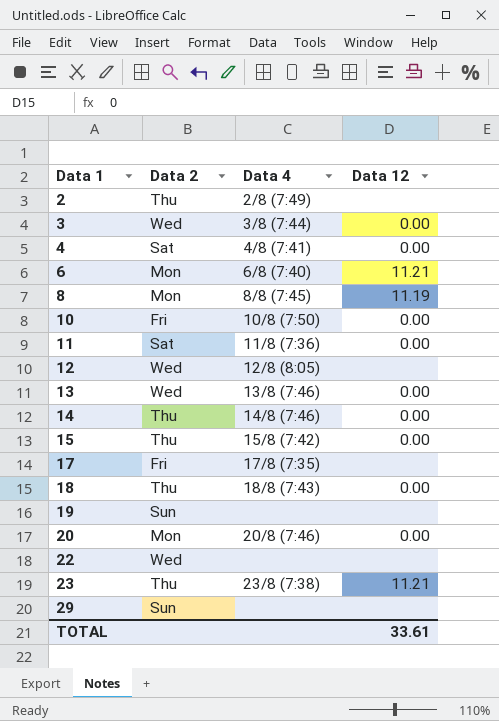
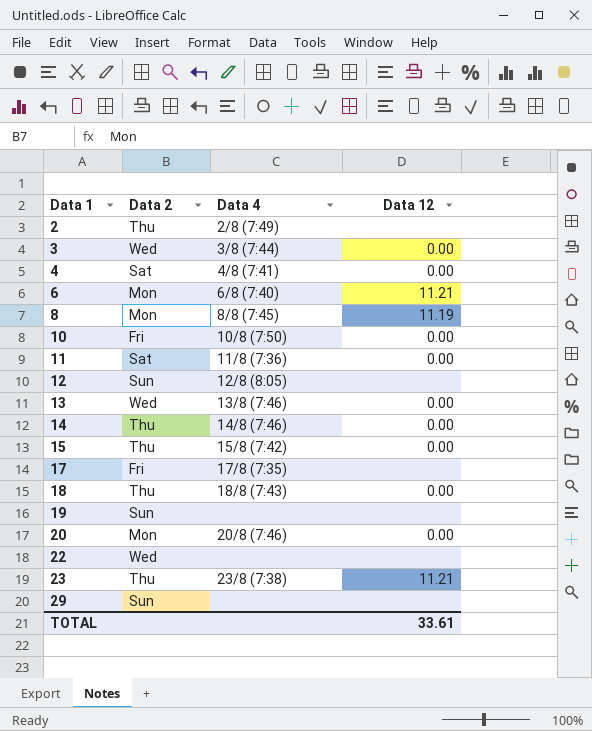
12 | Data 2: Wed -> Sun

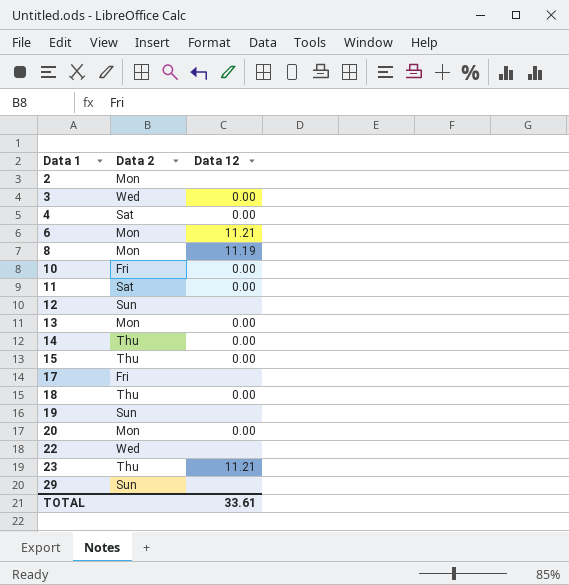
column Data 4 | position: 3 -> none
2 | Data 2: Thu -> Mon
13 | Data 2: Wed -> Mon

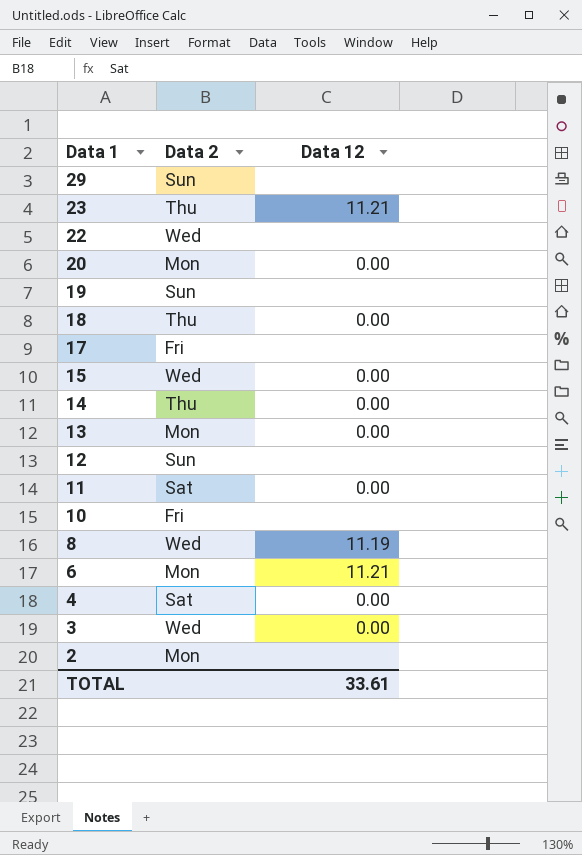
row order: Data 1 ascending -> Data 1 descending
15 | Data 2: Thu -> Wed
10 | Data 12: 0.00 -> none
8 | Data 2: Mon -> Wed

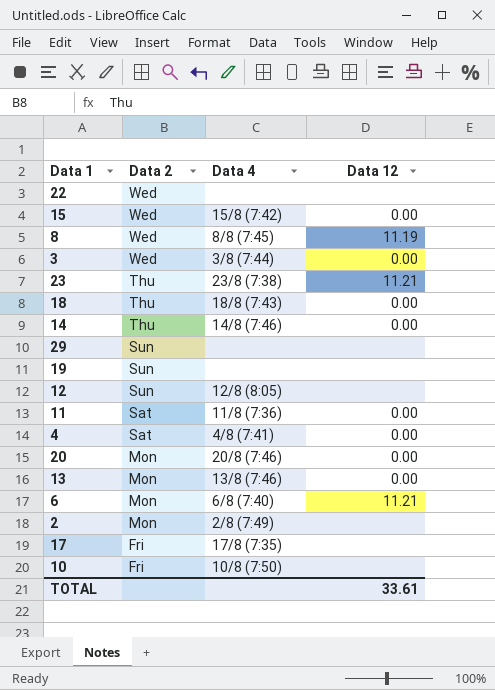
row order: Data 1 descending -> Data 2 descending
column Data 4 | position: none -> 3

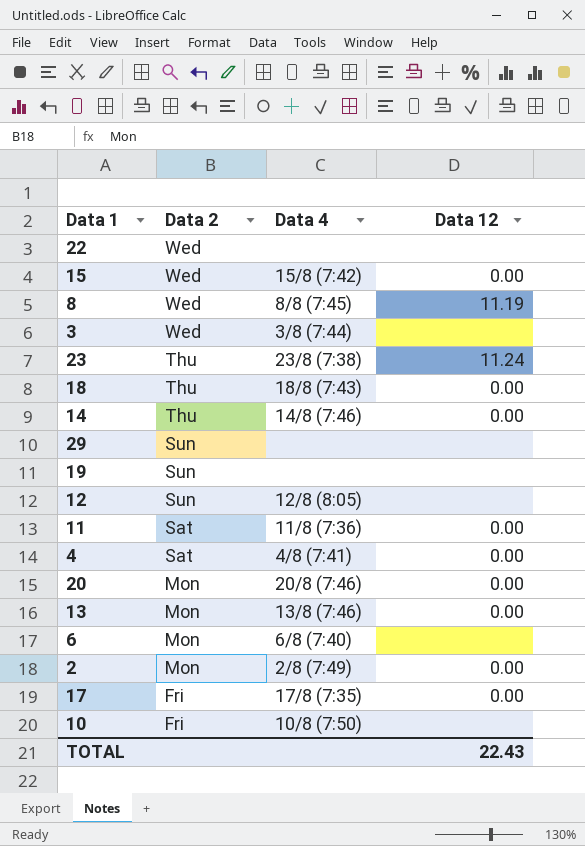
3 | Data 12: 0.00 -> none
23 | Data 12: 11.21 -> 11.24
6 | Data 12: 11.21 -> none
2 | Data 12: none -> 0.00
17 | Data 12: none -> 0.00
TOTAL | Data 12: 33.61 -> 22.43

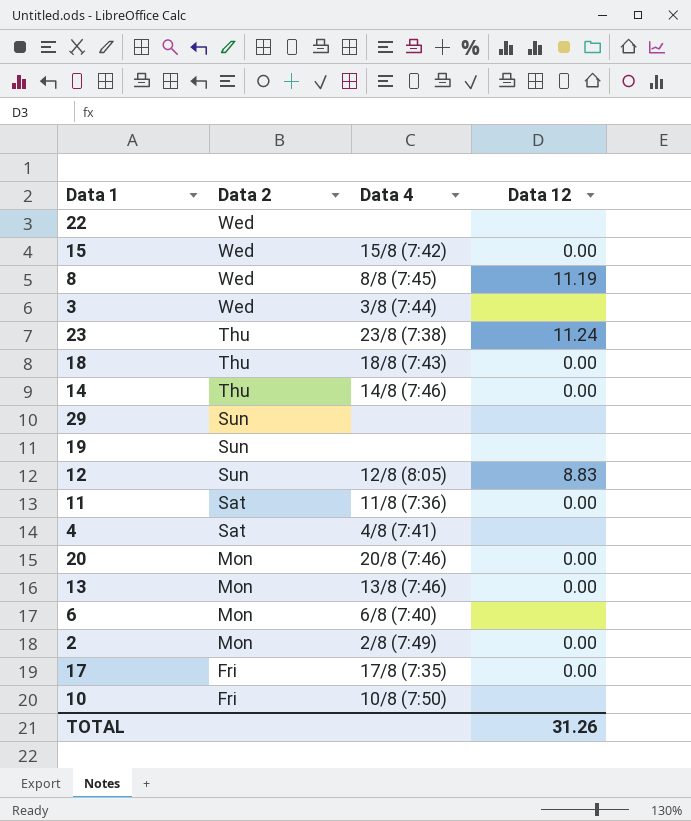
12 | Data 12: none -> 8.83
4 | Data 12: 0.00 -> none
TOTAL | Data 12: 22.43 -> 31.26

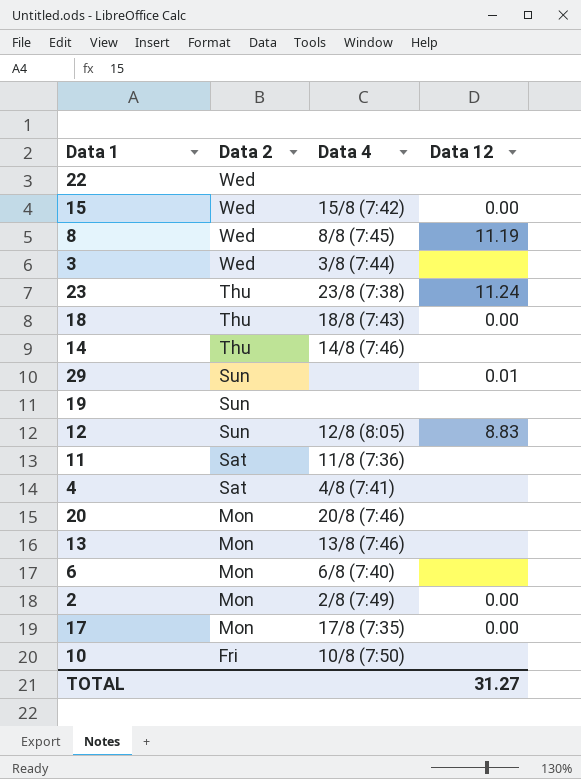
14 | Data 12: 0.00 -> none
29 | Data 12: none -> 0.01
11 | Data 12: 0.00 -> none
20 | Data 12: 0.00 -> none
13 | Data 12: 0.00 -> none
17 | Data 2: Fri -> Mon
TOTAL | Data 12: 31.26 -> 31.27

